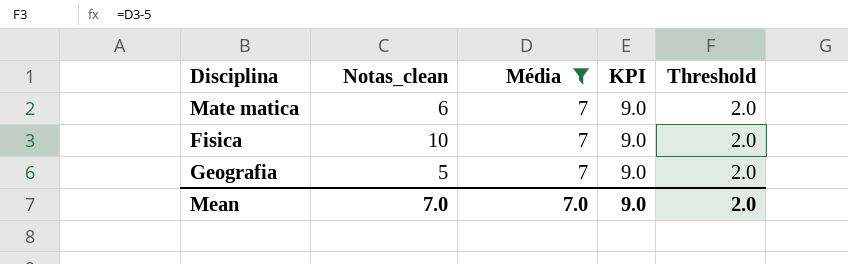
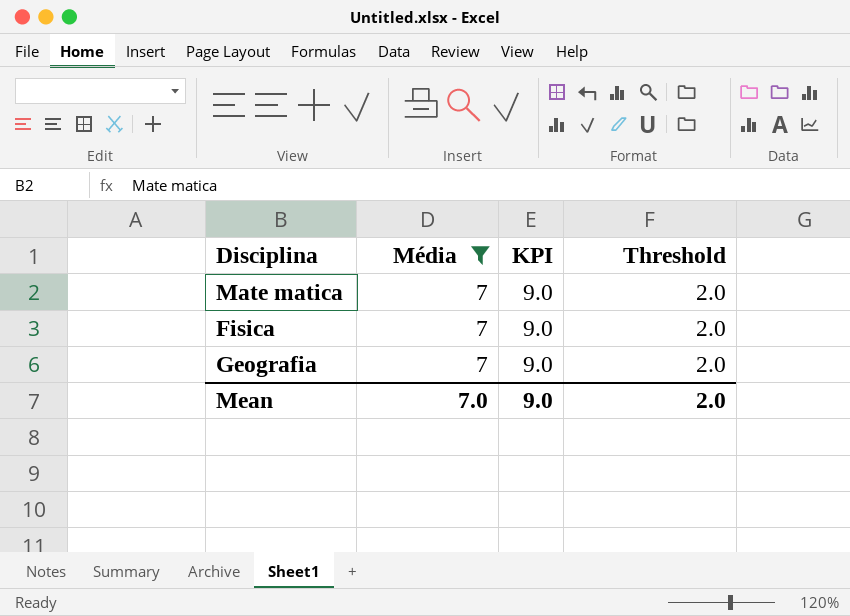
column Notas_clean | position: 2 -> none

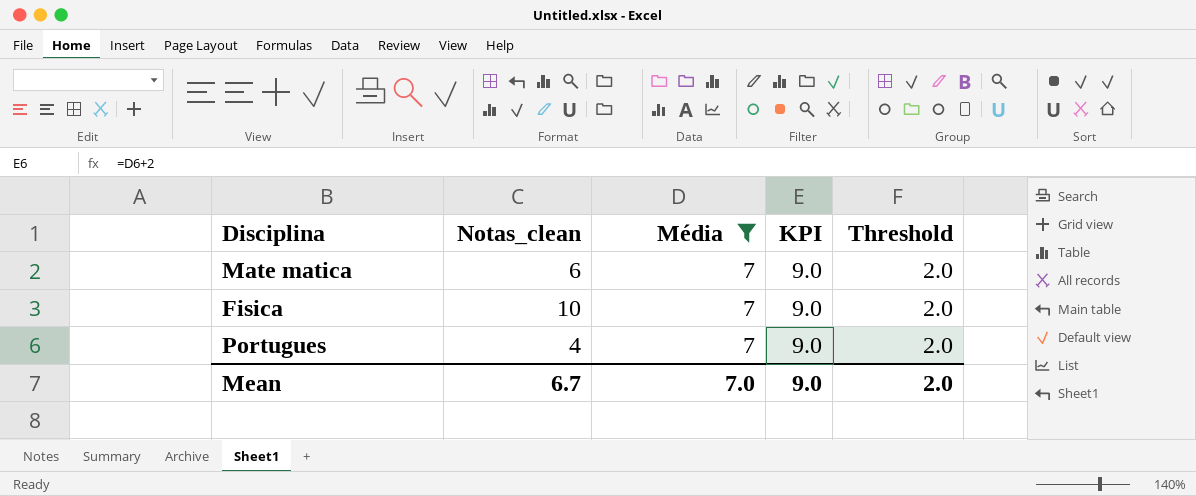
column Notas_clean | position: none -> 2
row Geografia: 7 | 9.0 | 2.0 -> none
row Portugues: none -> 4 | 7 | 9.0 | 2.0

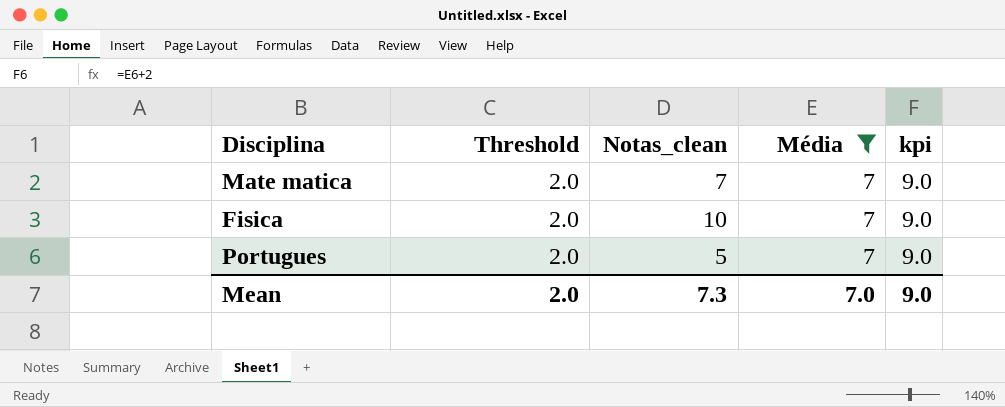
column Threshold | position: 5 -> 2
column name: KPI -> kpi
Mate matica | Notas_clean: 6 -> 7
Portugues | Notas_clean: 4 -> 5
Mean | Notas_clean: 6.7 -> 7.3

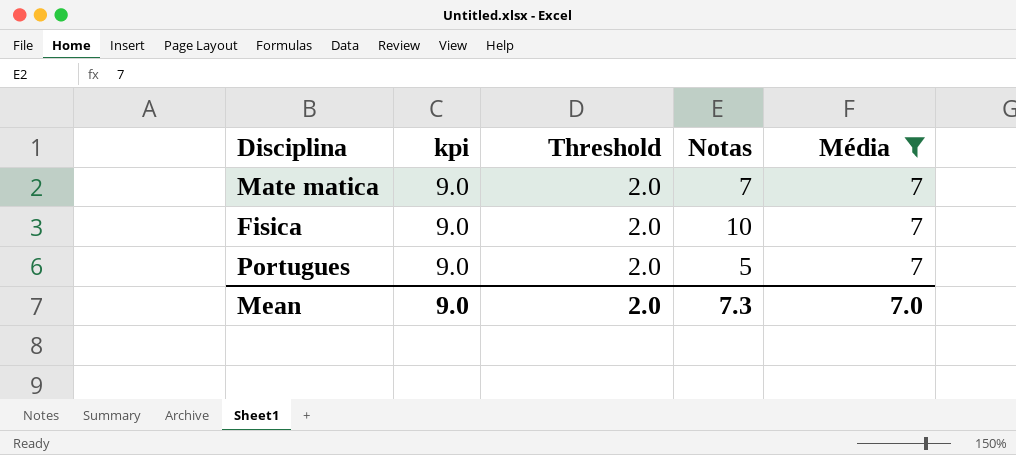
column kpi | position: 5 -> 2
column name: Notas_clean -> Notas

